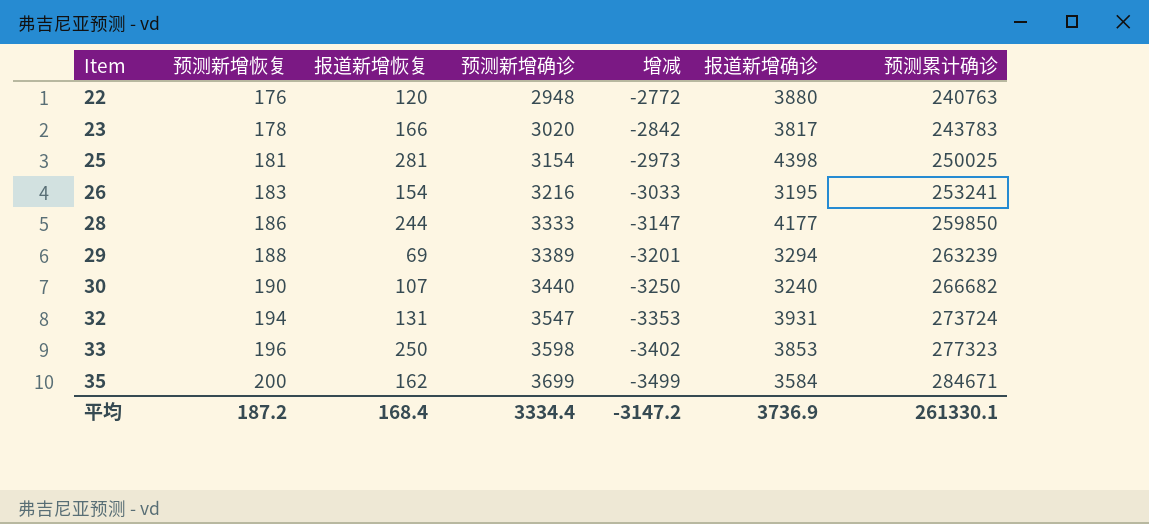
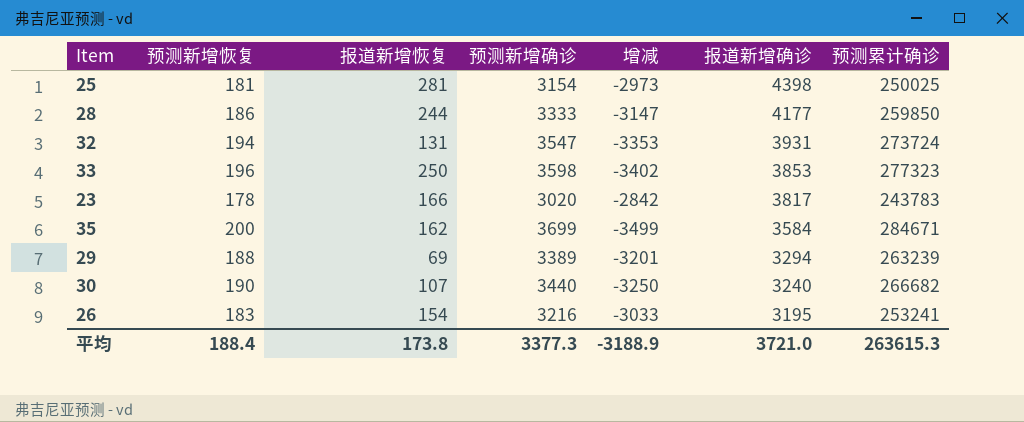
row order: Item ascending -> 报道新增确诊 descending
row 22: 176 | 120 | 2948 | -2772 | 3880 | 240763 -> none
平均 | 预测新增恢复: 187.2 -> 188.4
平均 | 报道新增恢复: 168.4 -> 173.8
平均 | 预测新增确诊: 3334.4 -> 3377.3
平均 | 增减: -3147.2 -> -3188.9
平均 | 报道新增确诊: 3736.9 -> 3721.0
平均 | 预测累计确诊: 261330.1 -> 263615.3

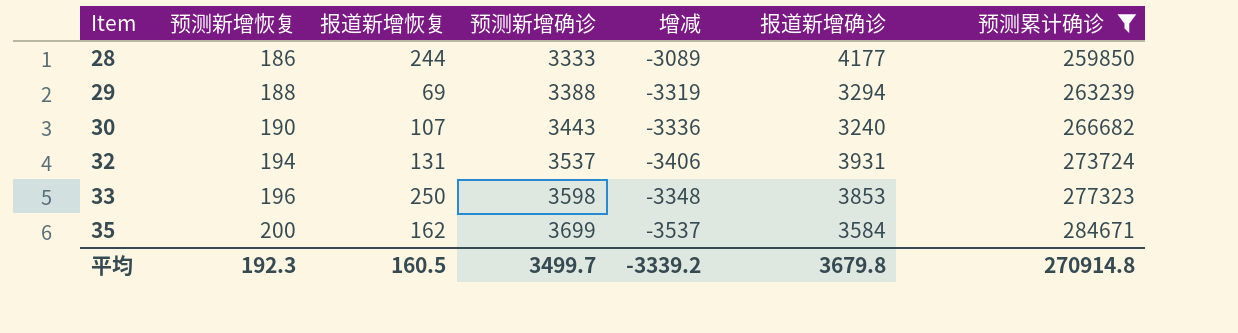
filter: none -> 预测累计确诊 >= 259850
row order: 报道新增确诊 descending -> Item ascending
column 增减 | formula: [预测新增恢复] - [预测新增确诊] -> [报道新增恢复] - [预测新增确诊]
29 | 预测新增确诊: 3389 -> 3388
30 | 预测新增确诊: 3440 -> 3443
32 | 预测新增确诊: 3547 -> 3537
平均 | 预测新增恢复: 188.4 -> 192.3
平均 | 报道新增恢复: 173.8 -> 160.5
平均 | 预测新增确诊: 3377.3 -> 3499.7
平均 | 增减: -3188.9 -> -3339.2
平均 | 报道新增确诊: 3721.0 -> 3679.8
平均 | 预测累计确诊: 263615.3 -> 270914.8

